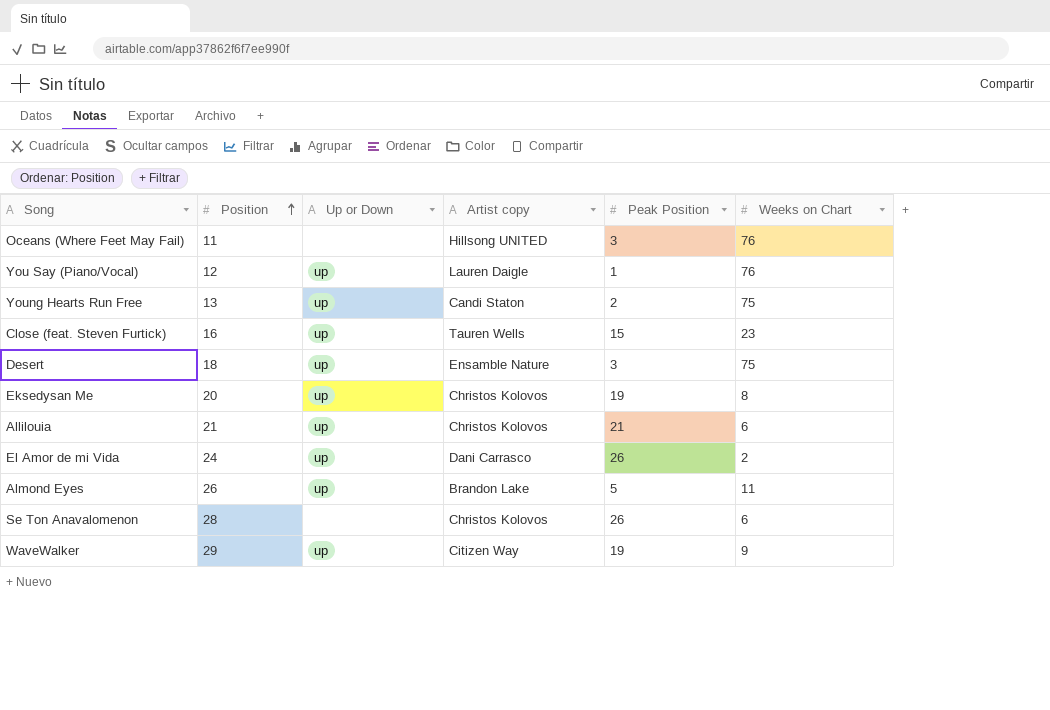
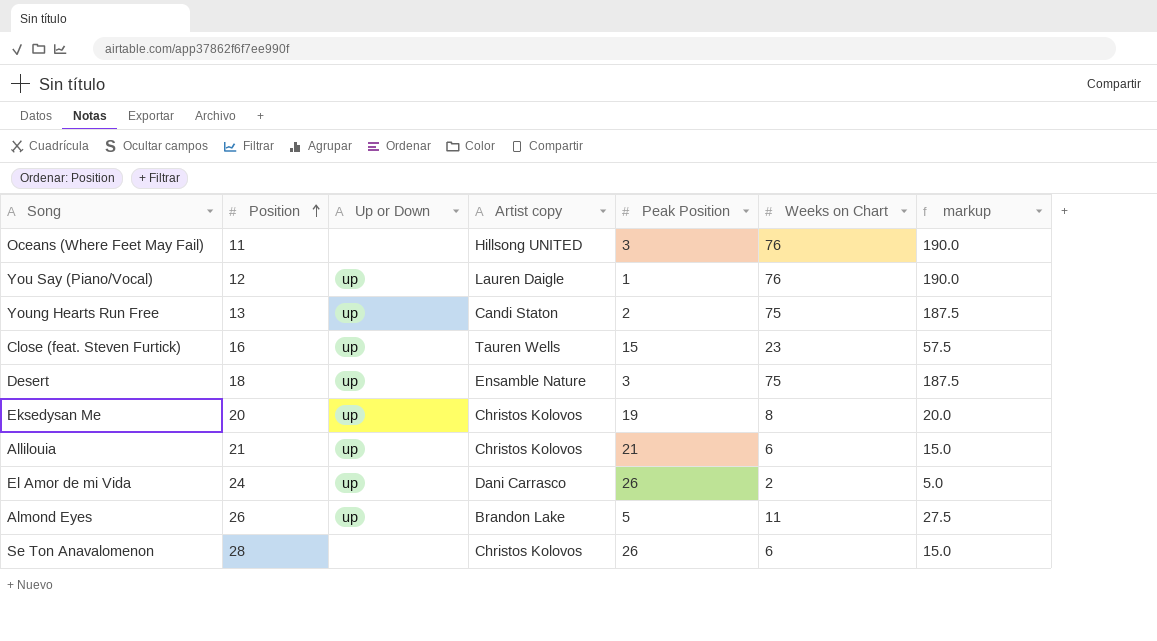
column markup | formula: none -> [Weeks on Chart] * 2.5
row WaveWalker: 29 | up | Citizen Way | 19 | 9 -> none

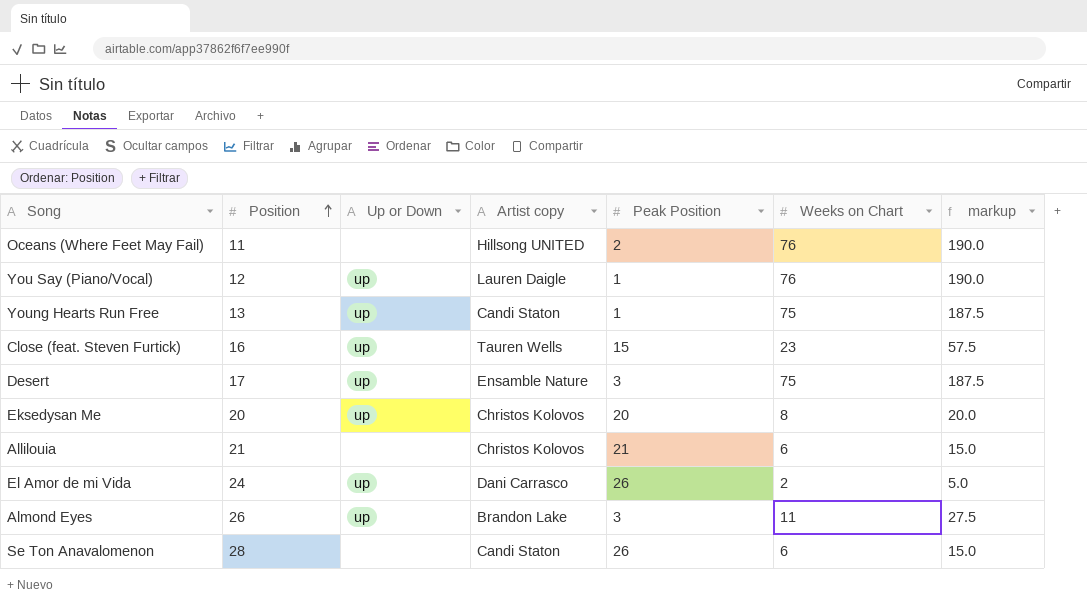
Oceans (Where Feet May Fail) | Peak Position: 3 -> 2
Young Hearts Run Free | Peak Position: 2 -> 1
Desert | Position: 18 -> 17
Eksedysan Me | Peak Position: 19 -> 20
Allilouia | Up or Down: up -> none
Almond Eyes | Peak Position: 5 -> 3
Se Ton Anavalomenon | Artist copy: Christos Kolovos -> Candi Staton

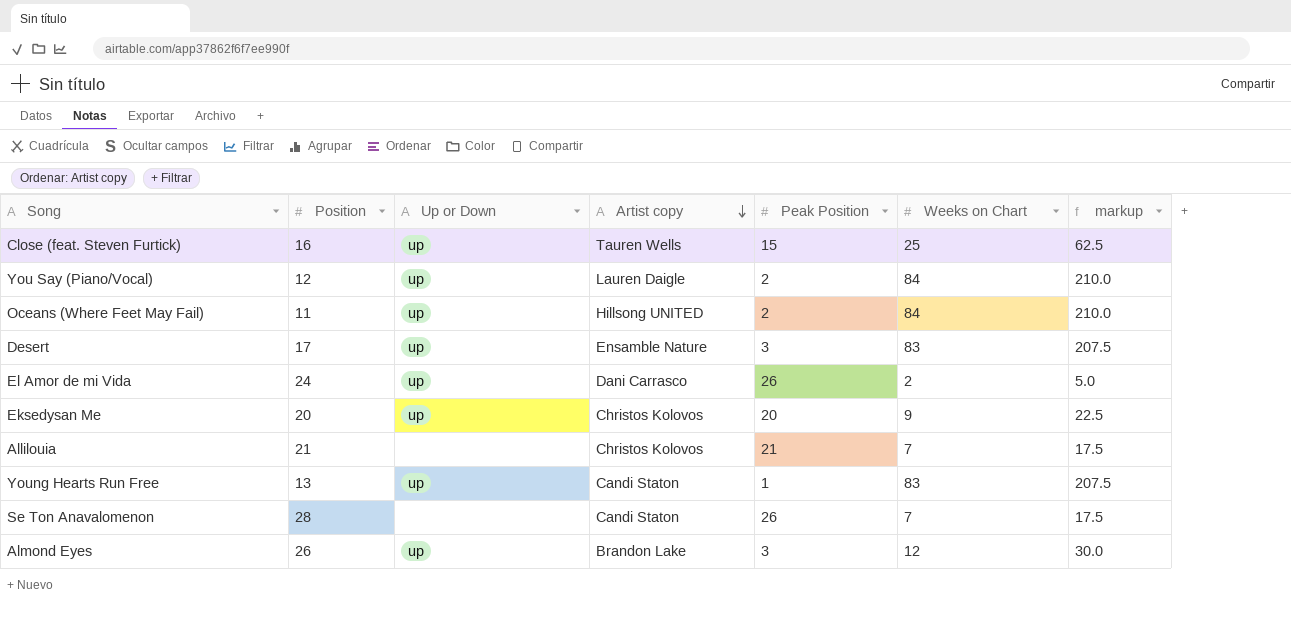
row order: Position ascending -> Artist copy descending
Close (feat. Steven Furtick) | Weeks on Chart: 23 -> 25
Close (feat. Steven Furtick) | markup: 57.5 -> 62.5
You Say (Piano/Vocal) | Peak Position: 1 -> 2
You Say (Piano/Vocal) | Weeks on Chart: 76 -> 84
You Say (Piano/Vocal) | markup: 190.0 -> 210.0
Oceans (Where Feet May Fail) | Up or Down: none -> up
Oceans (Where Feet May Fail) | Weeks on Chart: 76 -> 84
Oceans (Where Feet May Fail) | markup: 190.0 -> 210.0
Desert | Weeks on Chart: 75 -> 83
Desert | markup: 187.5 -> 207.5
Eksedysan Me | Weeks on Chart: 8 -> 9
Eksedysan Me | markup: 20.0 -> 22.5
Allilouia | Weeks on Chart: 6 -> 7
Allilouia | markup: 15.0 -> 17.5
Young Hearts Run Free | Weeks on Chart: 75 -> 83
Young Hearts Run Free | markup: 187.5 -> 207.5
Se Ton Anavalomenon | Weeks on Chart: 6 -> 7
Se Ton Anavalomenon | markup: 15.0 -> 17.5
Almond Eyes | Weeks on Chart: 11 -> 12
Almond Eyes | markup: 27.5 -> 30.0

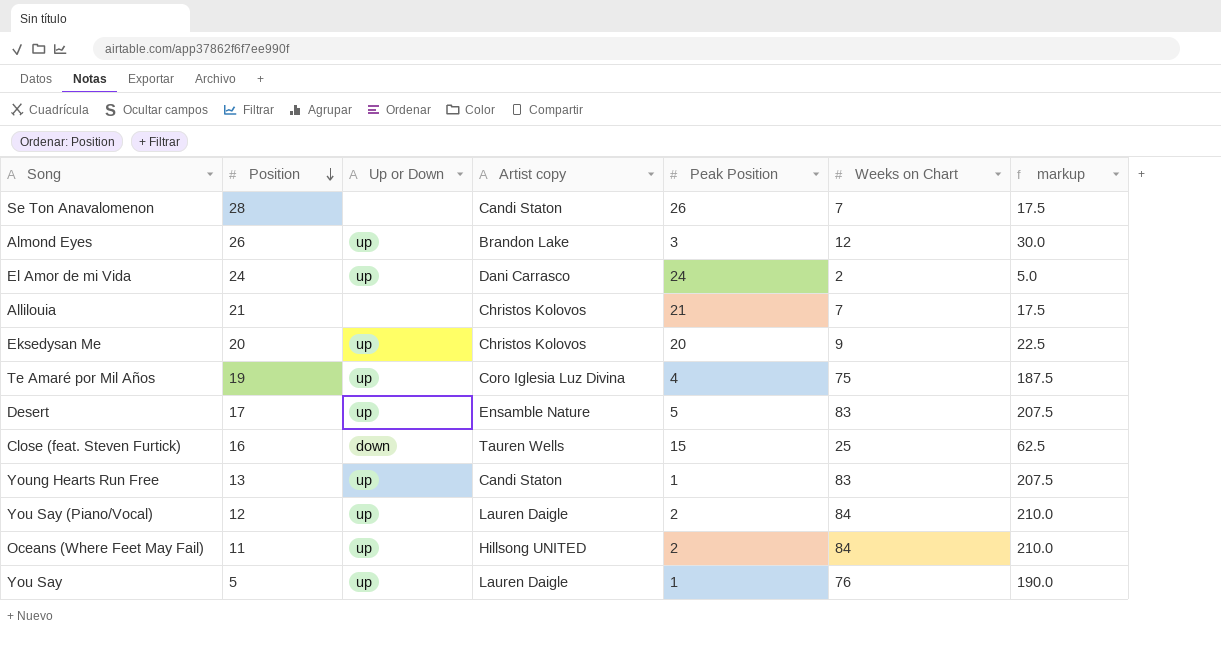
row order: Artist copy descending -> Position descending
El Amor de mi Vida | Peak Position: 26 -> 24
row Te Amaré por Mil Años: none -> 19 | up | Coro Iglesia Luz Divina | 4 | 75 | 187.5
Desert | Peak Position: 3 -> 5
Close (feat. Steven Furtick) | Up or Down: up -> down
row You Say: none -> 5 | up | Lauren Daigle | 1 | 76 | 190.0

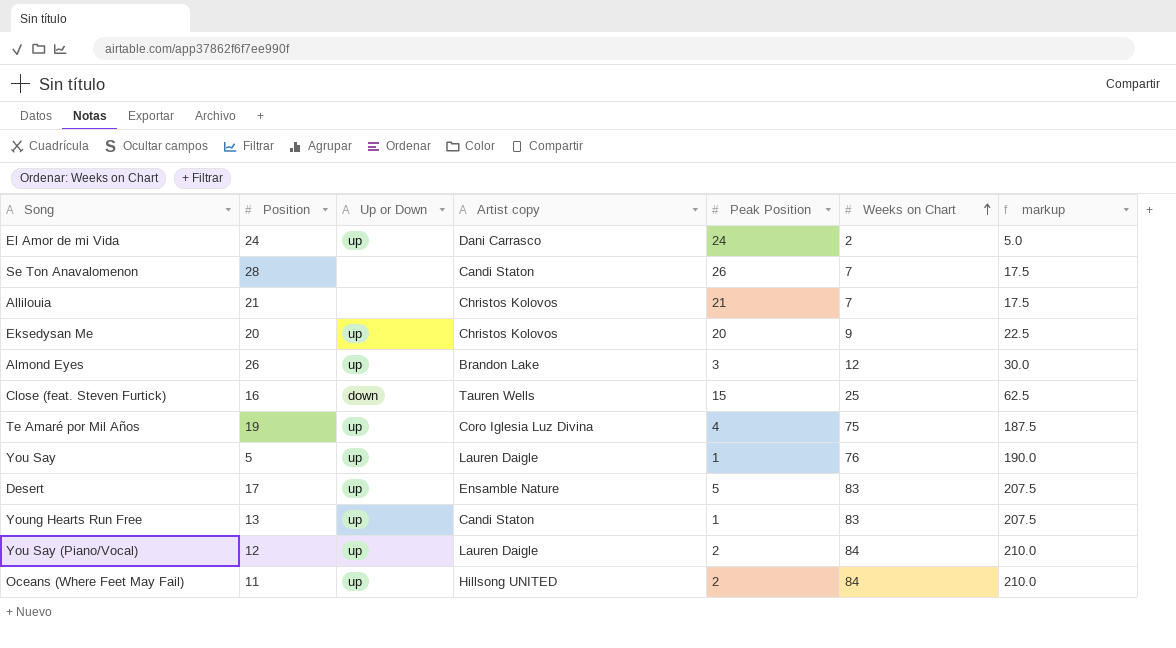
row order: Position descending -> Weeks on Chart ascending

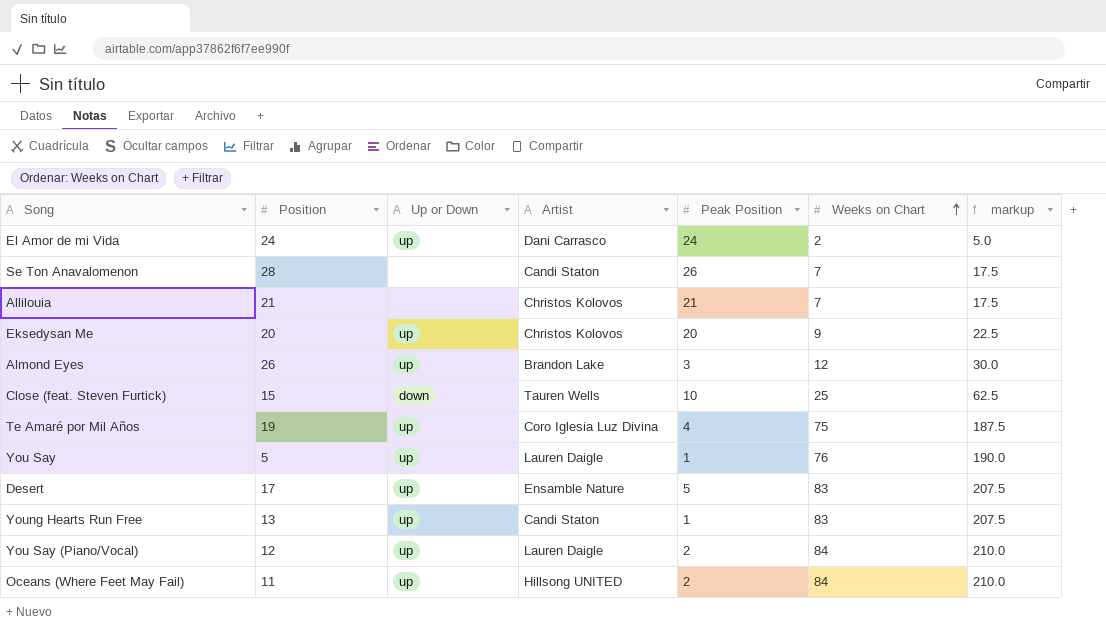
column name: Artist copy -> Artist
Close (feat. Steven Furtick) | Position: 16 -> 15
Close (feat. Steven Furtick) | Peak Position: 15 -> 10

